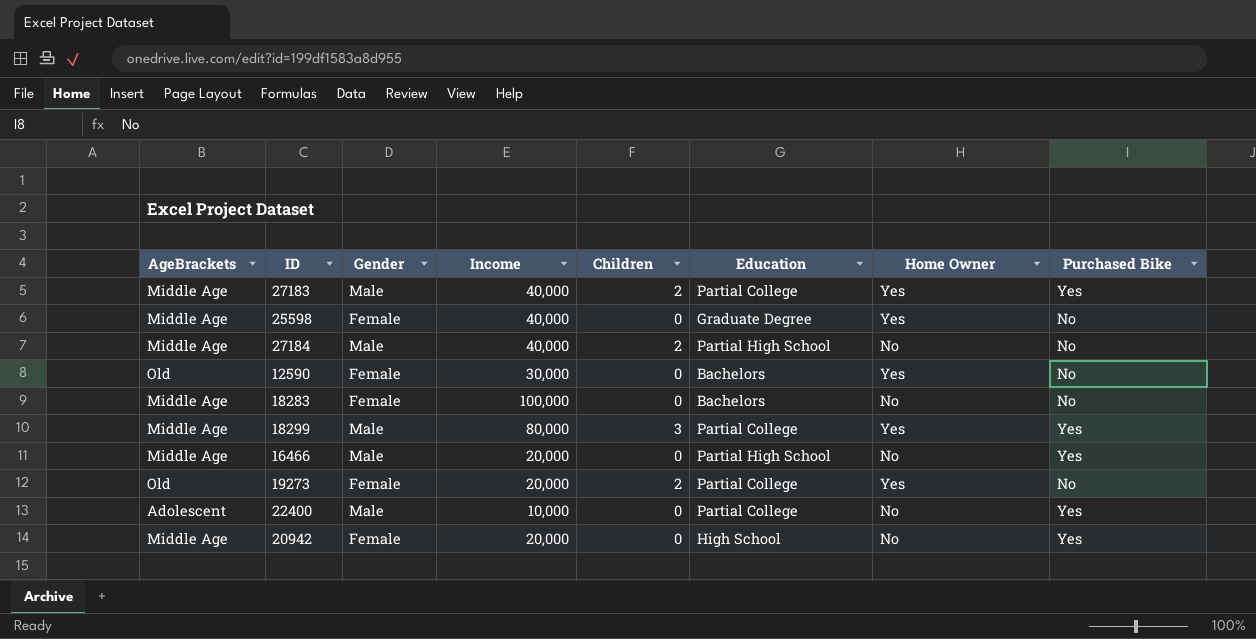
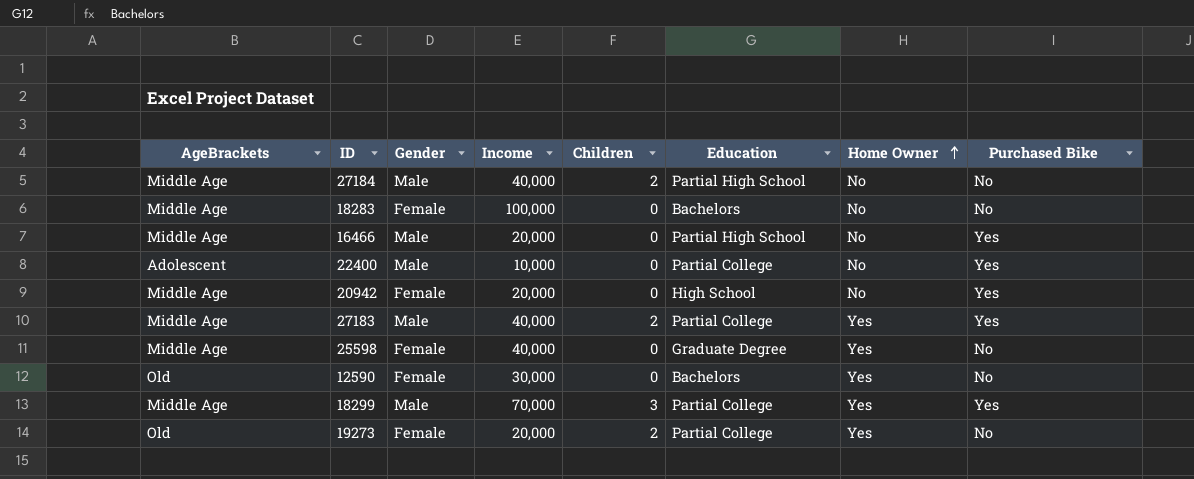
row order: none -> Home Owner ascending
18299 | Income: 80,000 -> 70,000

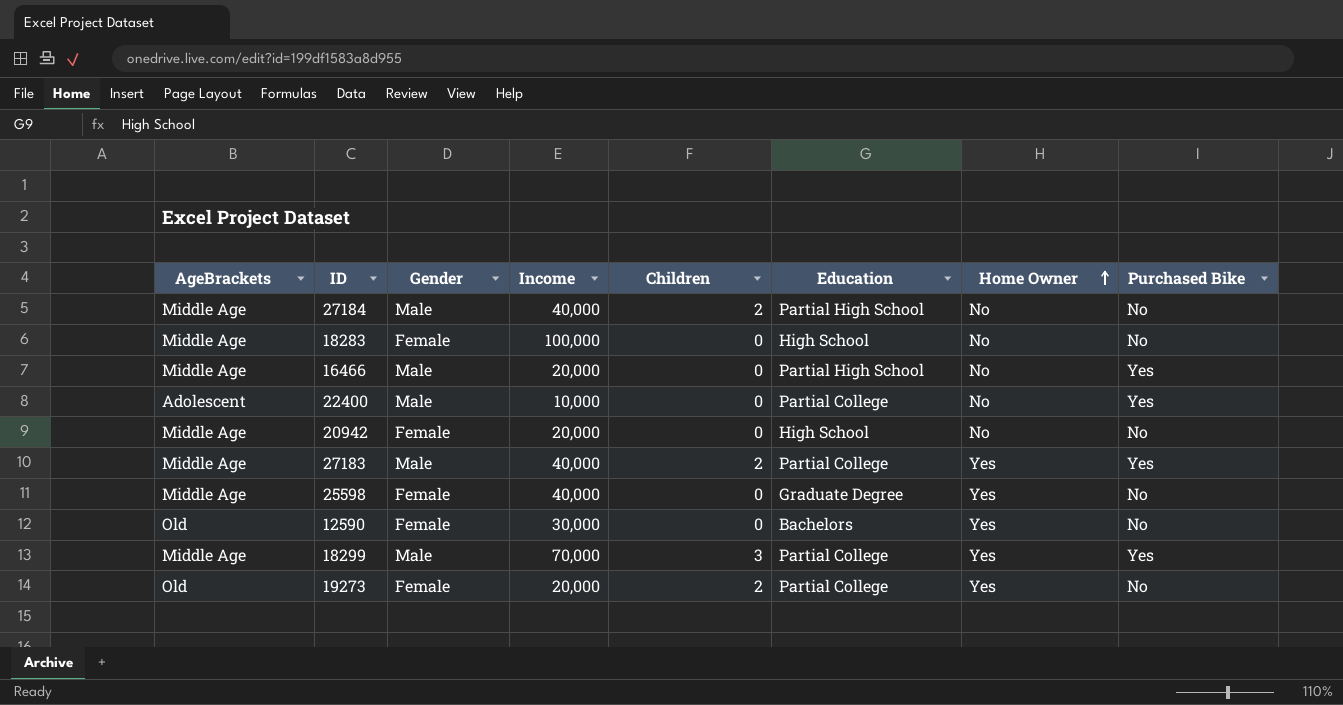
18283 | Education: Bachelors -> High School
20942 | Purchased Bike: Yes -> No

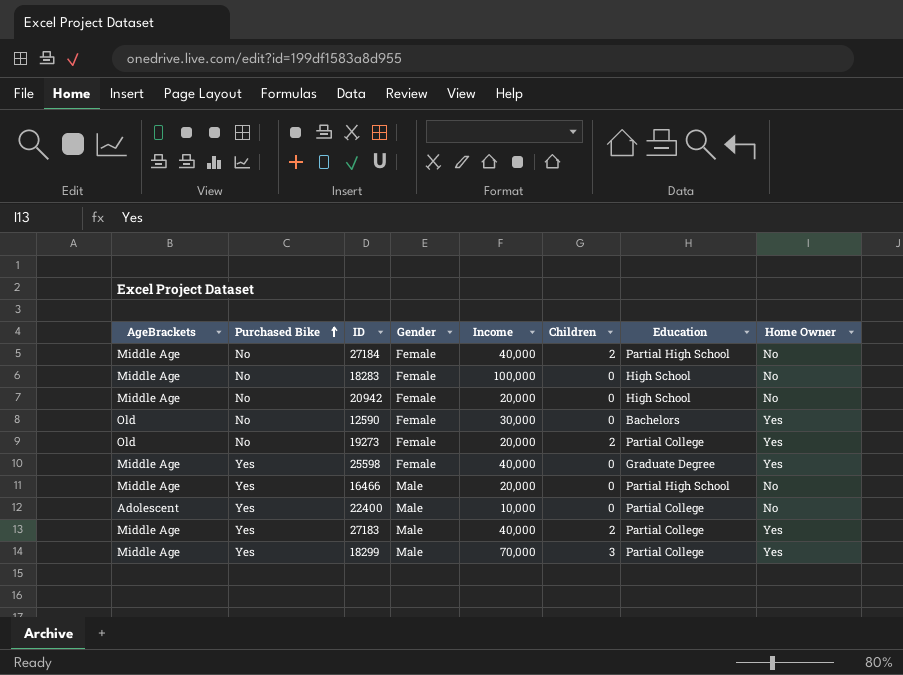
row order: Home Owner ascending -> Purchased Bike ascending
column Purchased Bike | position: 8 -> 2
27184 | Gender: Male -> Female
25598 | Purchased Bike: No -> Yes

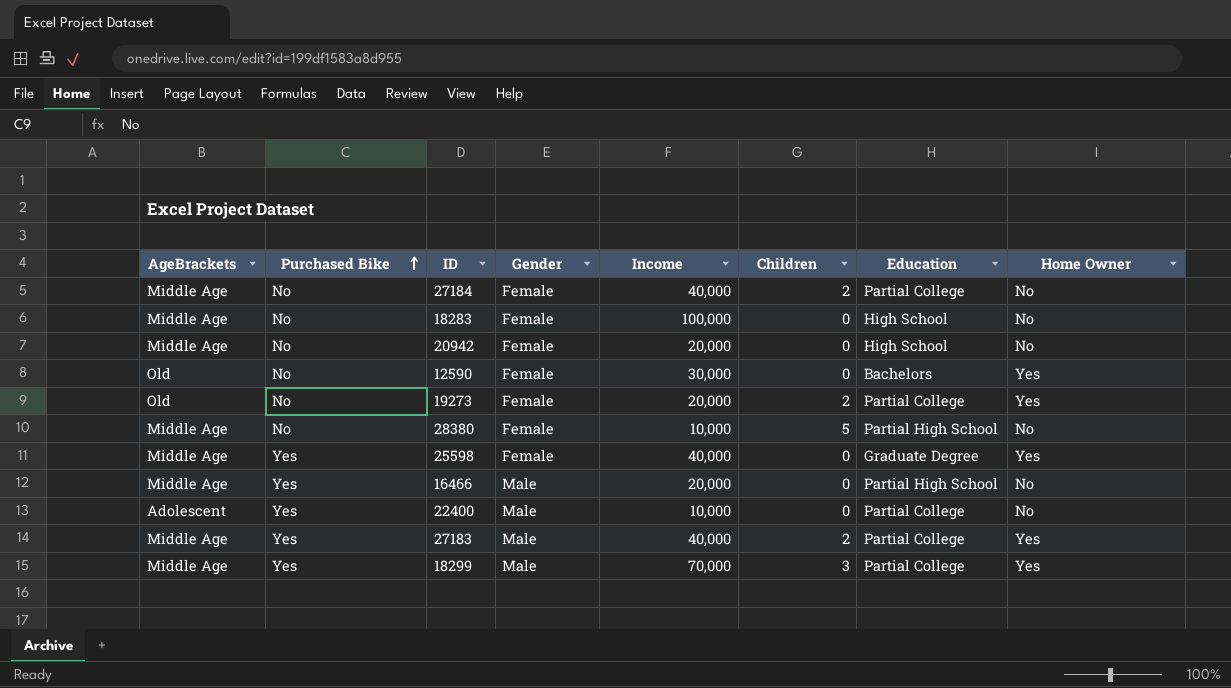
27184 | Education: Partial High School -> Partial College
row 28380: none -> Middle Age | No | Female | 10,000 | 5 | Partial High School | No

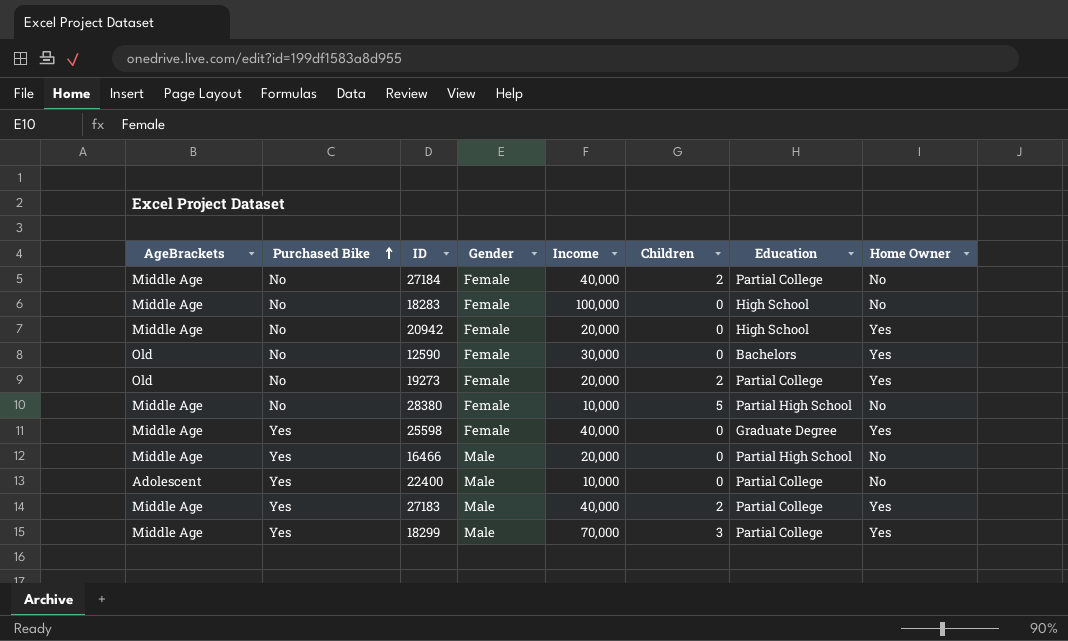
20942 | Home Owner: No -> Yes

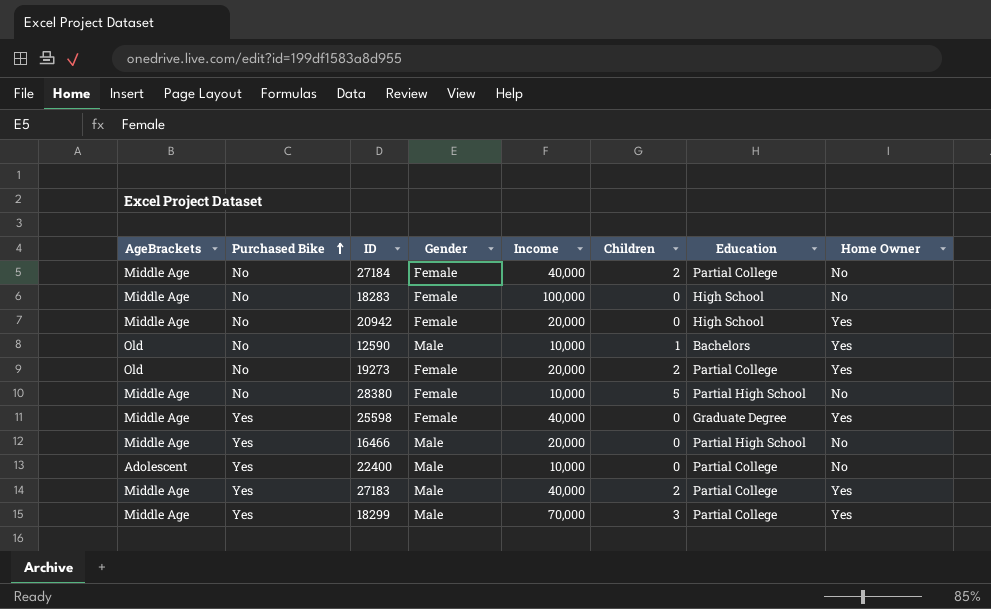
12590 | Gender: Female -> Male
12590 | Income: 30,000 -> 10,000
12590 | Children: 0 -> 1

